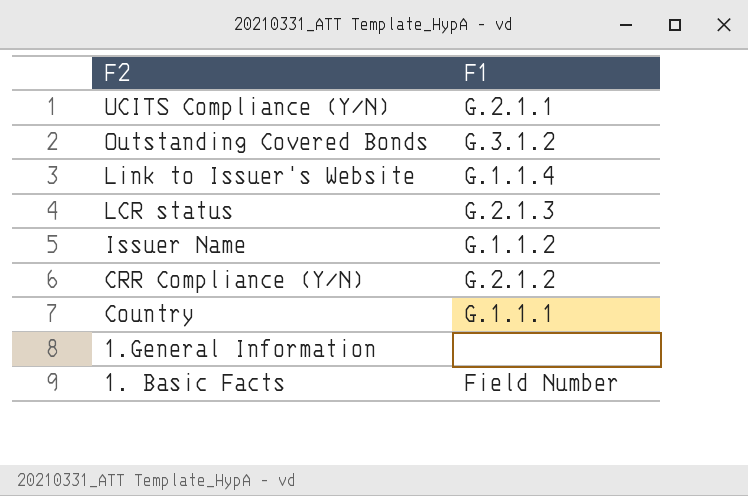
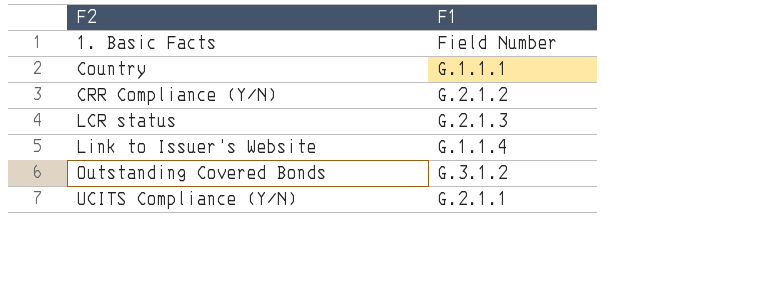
row order: F2 descending -> F2 ascending
row Issuer Name: G.1.1.2 -> none
row 1.General Information: none -> none

